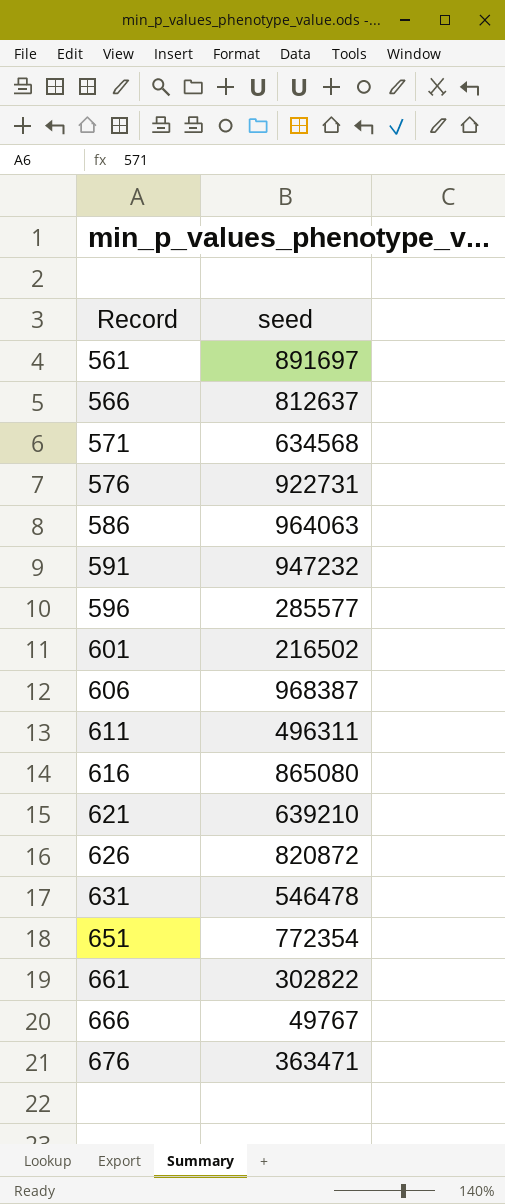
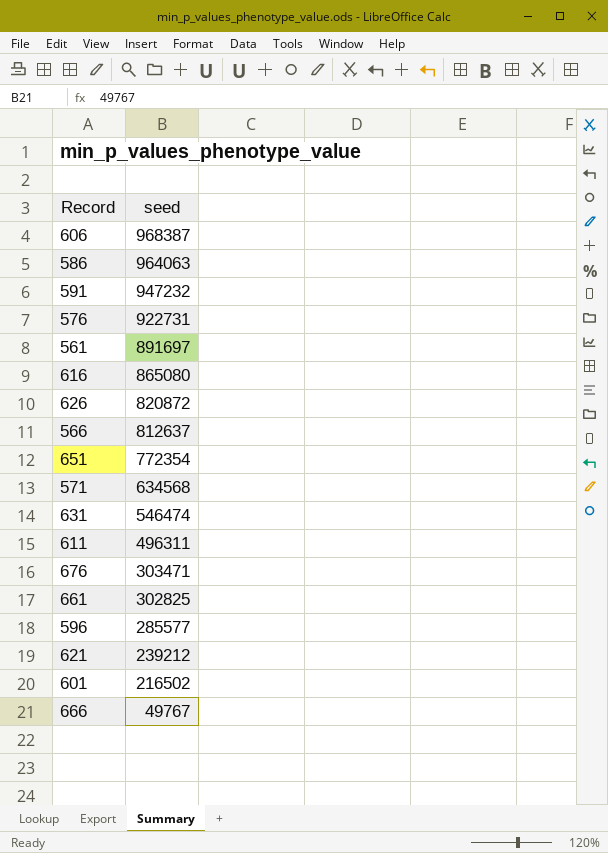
row order: Record ascending -> seed descending
631 | seed: 546478 -> 546474
676 | seed: 363471 -> 303471
661 | seed: 302822 -> 302825
621 | seed: 639210 -> 239212

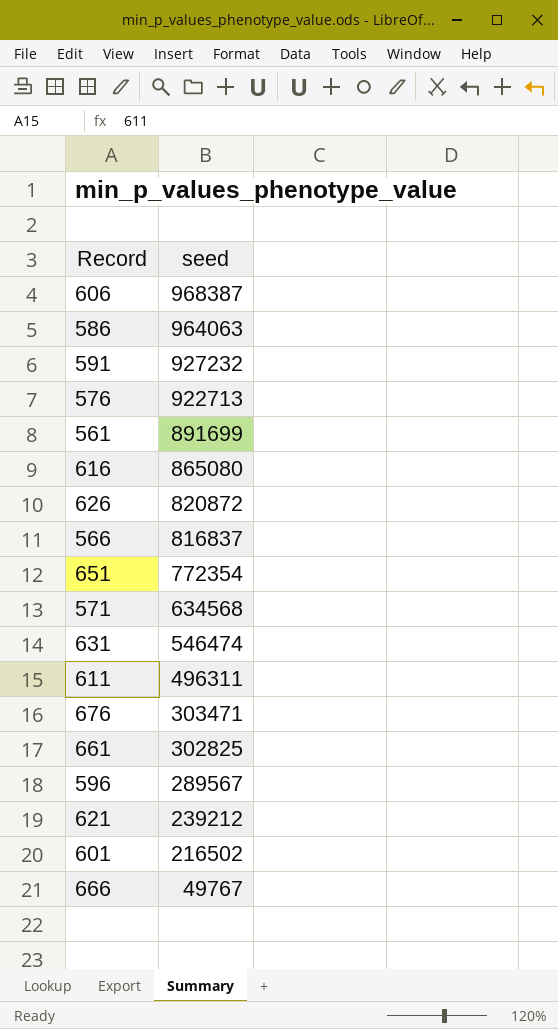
591 | seed: 947232 -> 927232
576 | seed: 922731 -> 922713
561 | seed: 891697 -> 891699
566 | seed: 812637 -> 816837
596 | seed: 285577 -> 289567

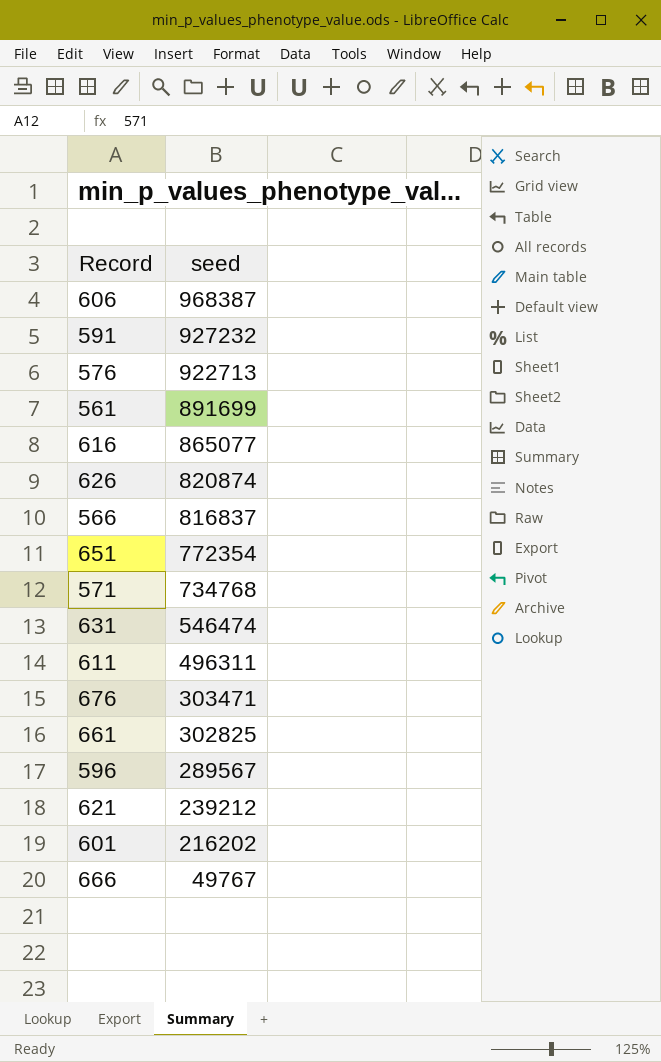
row 586: 964063 -> none
616 | seed: 865080 -> 865077
626 | seed: 820872 -> 820874
571 | seed: 634568 -> 734768
601 | seed: 216502 -> 216202

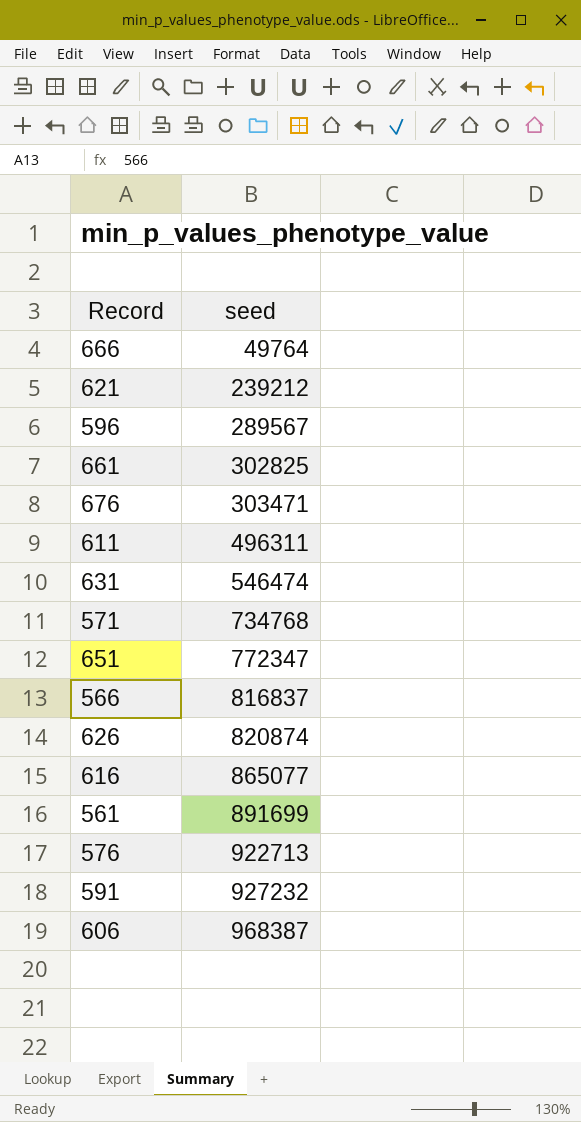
row order: seed descending -> seed ascending
row 601: 216202 -> none
666 | seed: 49767 -> 49764
651 | seed: 772354 -> 772347

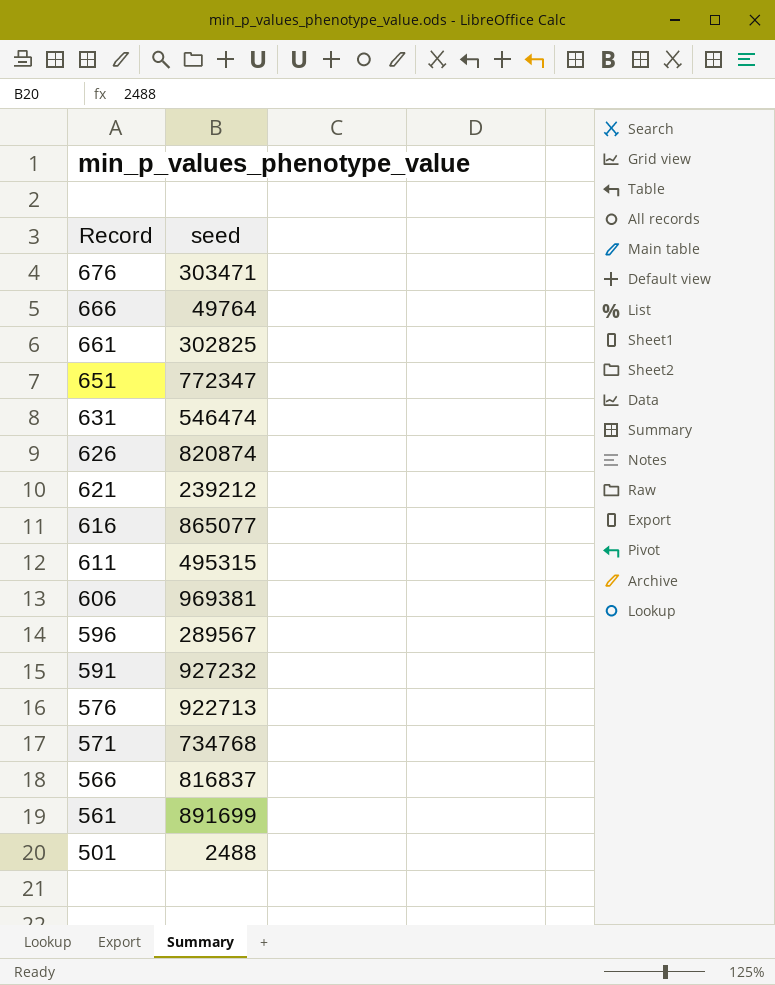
row order: seed ascending -> Record descending
611 | seed: 496311 -> 495315
606 | seed: 968387 -> 969381
row 501: none -> 2488

